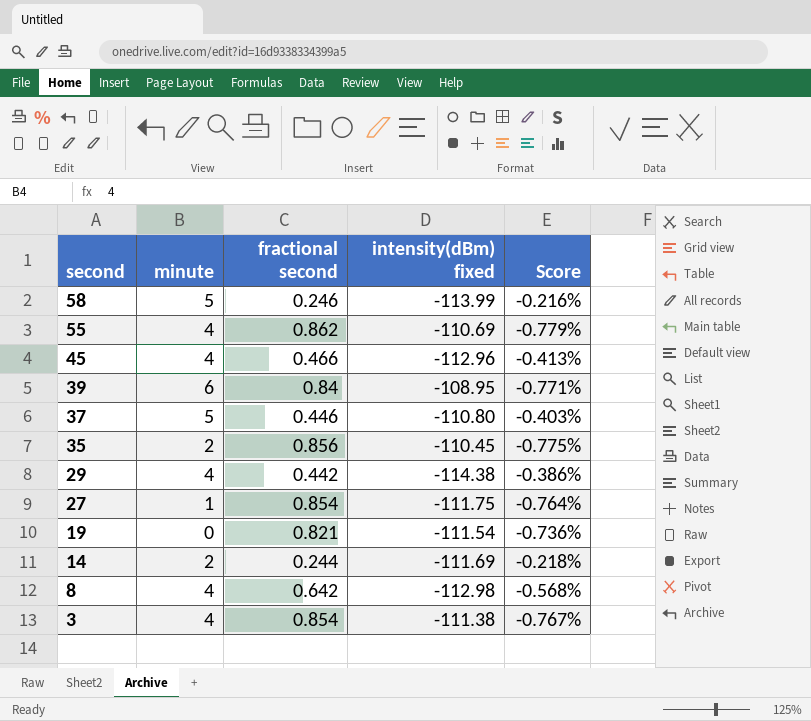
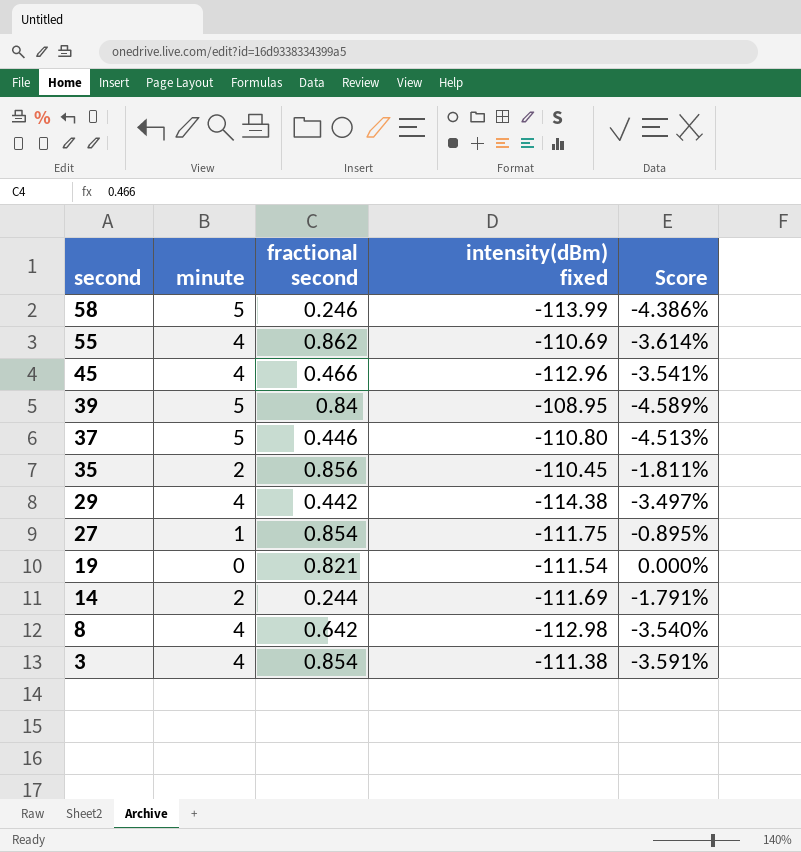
column Score | formula: [fractional second] / [intensity(dBm) fixed] -> [minute] / [intensity(dBm) fixed]
39 | minute: 6 -> 5

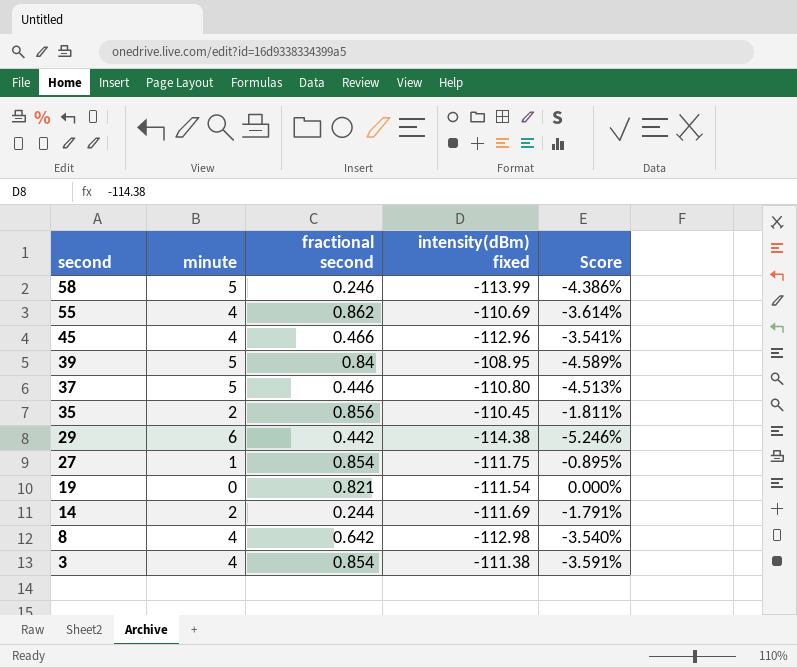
29 | minute: 4 -> 6
29 | Score: -3.497% -> -5.246%

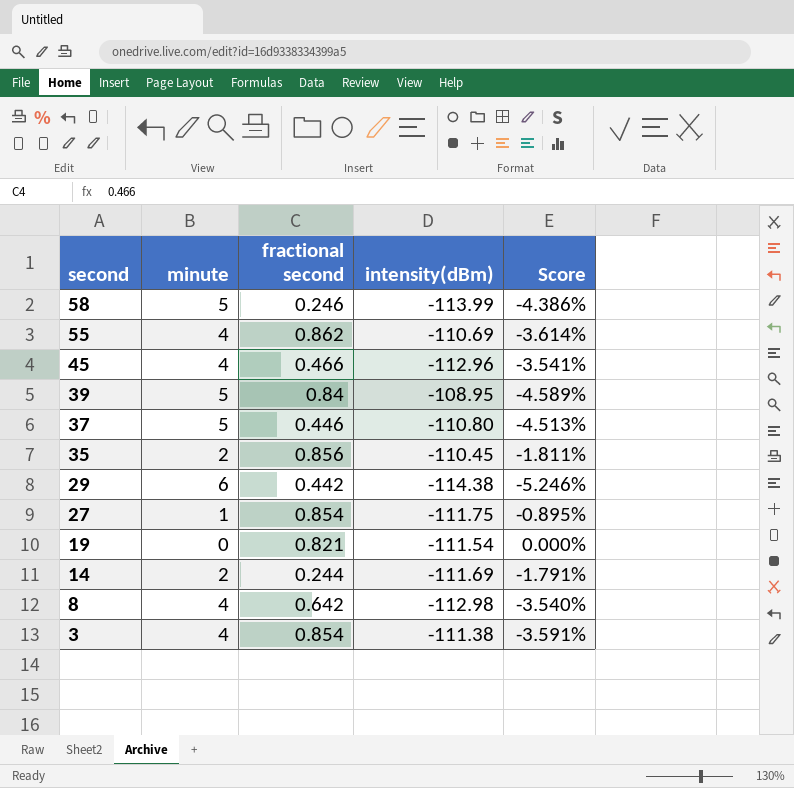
column name: intensity(dBm) fixed -> intensity(dBm)

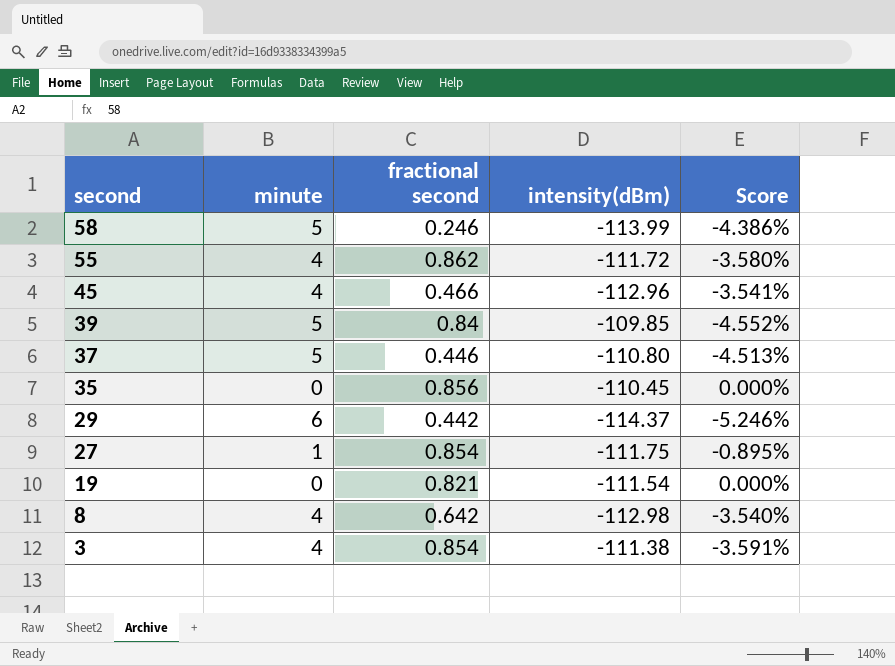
row 14: 2 | 0.244 | -111.69 | -1.791% -> none
55 | intensity(dBm): -110.69 -> -111.72
55 | Score: -3.614% -> -3.580%
39 | intensity(dBm): -108.95 -> -109.85
39 | Score: -4.589% -> -4.552%
35 | minute: 2 -> 0
35 | Score: -1.811% -> 0.000%
29 | intensity(dBm): -114.38 -> -114.37

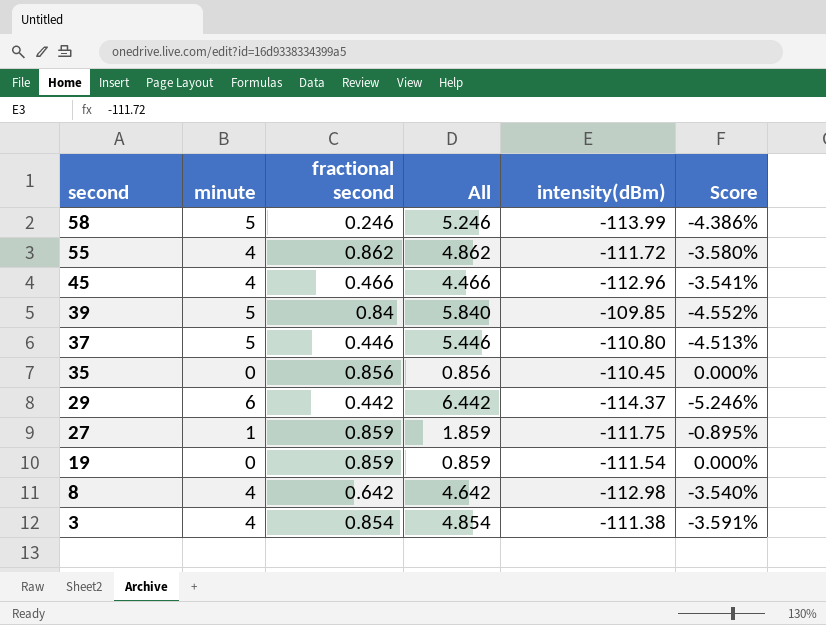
column All | formula: none -> [minute] + [fractional second]
27 | fractional second: 0.854 -> 0.859
19 | fractional second: 0.821 -> 0.859

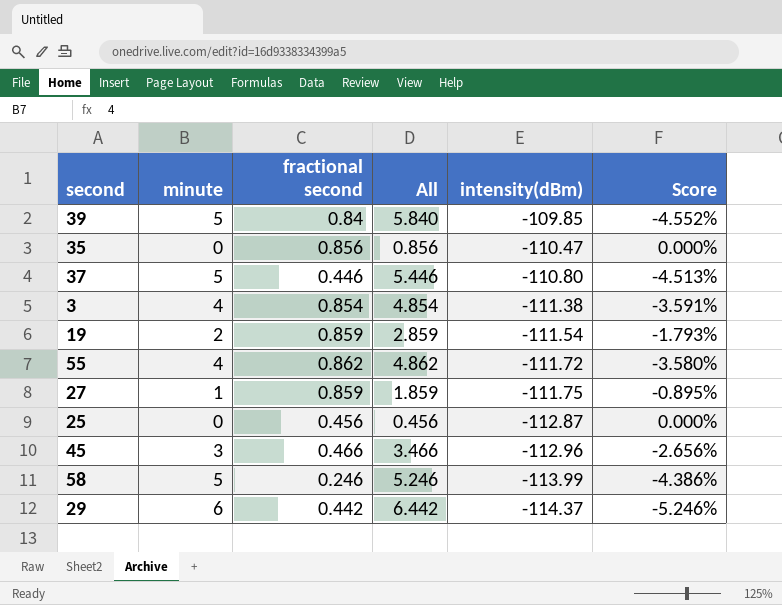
row order: second descending -> intensity(dBm) descending
row 8: 4 | 0.642 | 4.642 | -112.98 | -3.540% -> none
35 | intensity(dBm): -110.45 -> -110.47
19 | minute: 0 -> 2
19 | All: 0.859 -> 2.859
19 | Score: 0.000% -> -1.793%
row 25: none -> 0 | 0.456 | 0.456 | -112.87 | 0.000%
45 | minute: 4 -> 3
45 | All: 4.466 -> 3.466
45 | Score: -3.541% -> -2.656%

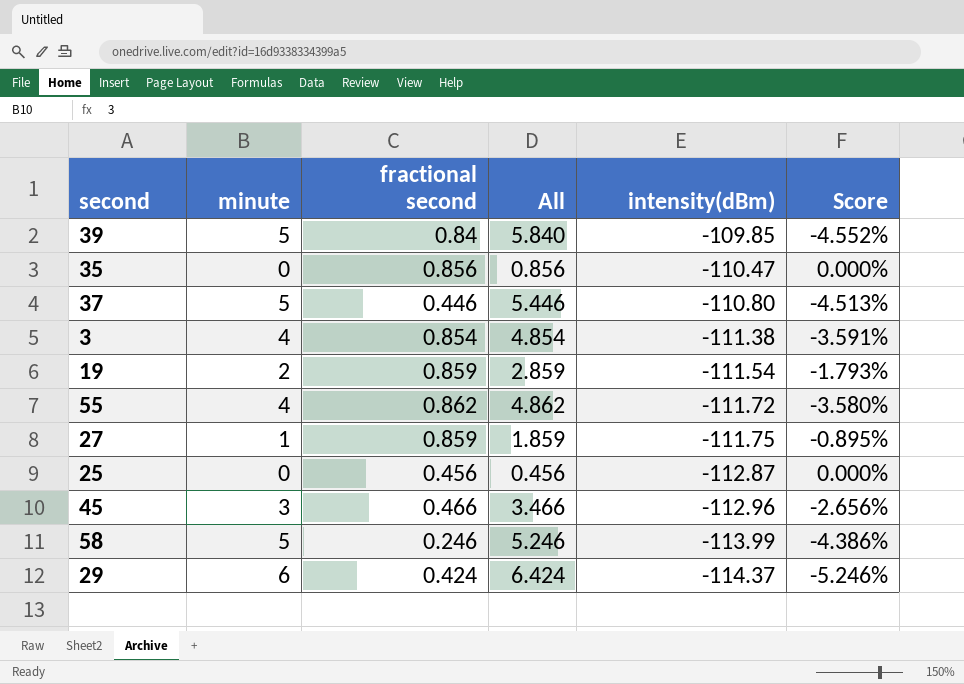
29 | fractional second: 0.442 -> 0.424
29 | All: 6.442 -> 6.424

